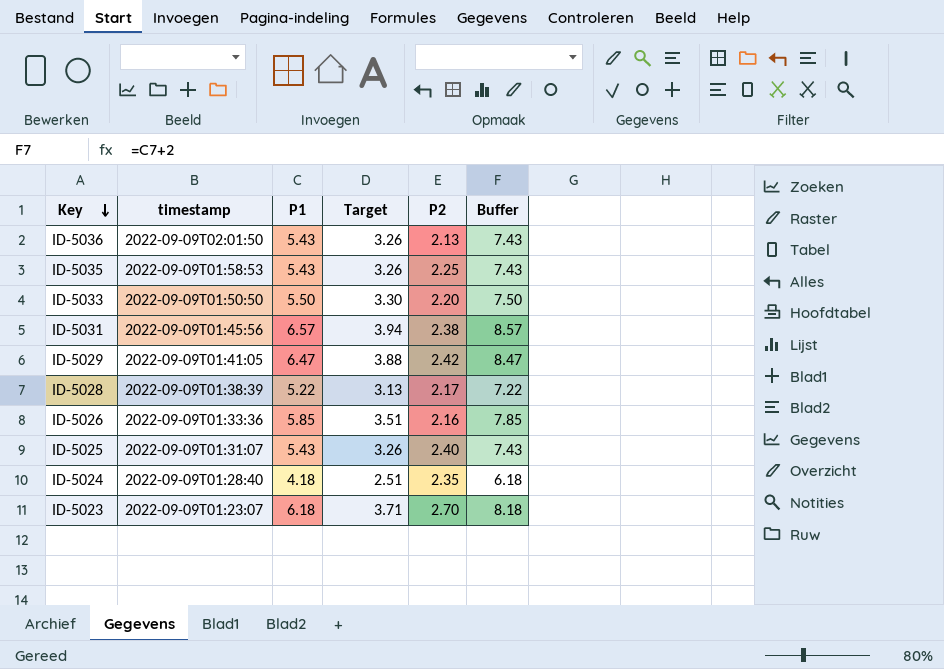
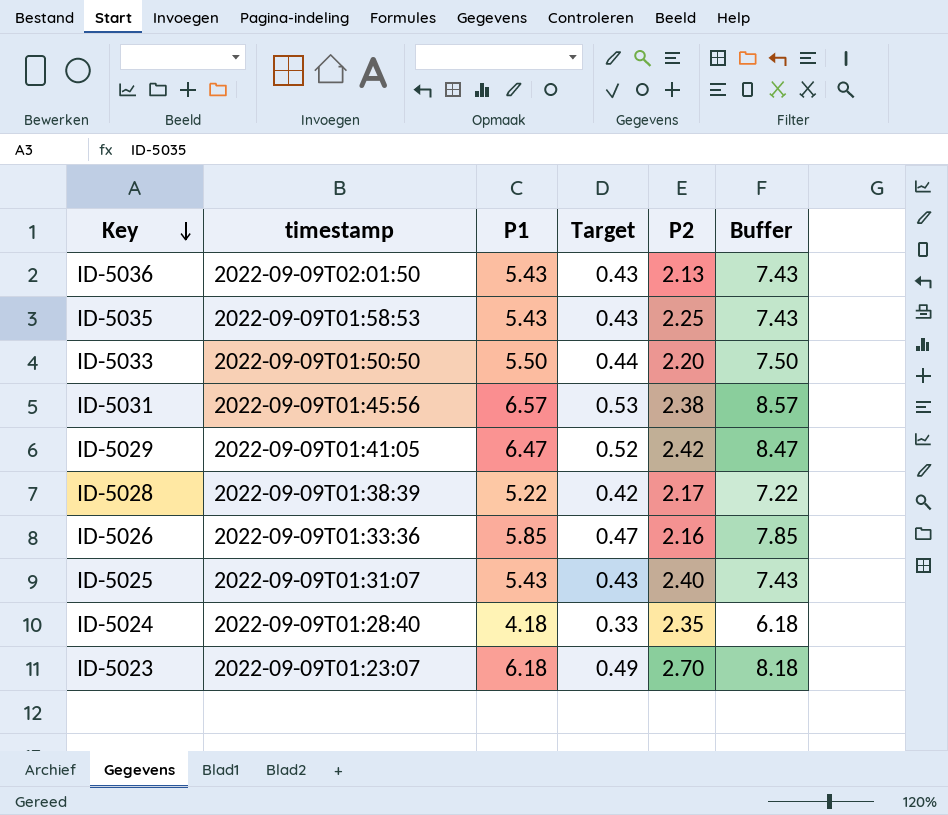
column Target | formula: [P1] * 0.6 -> [P1] * 0.08

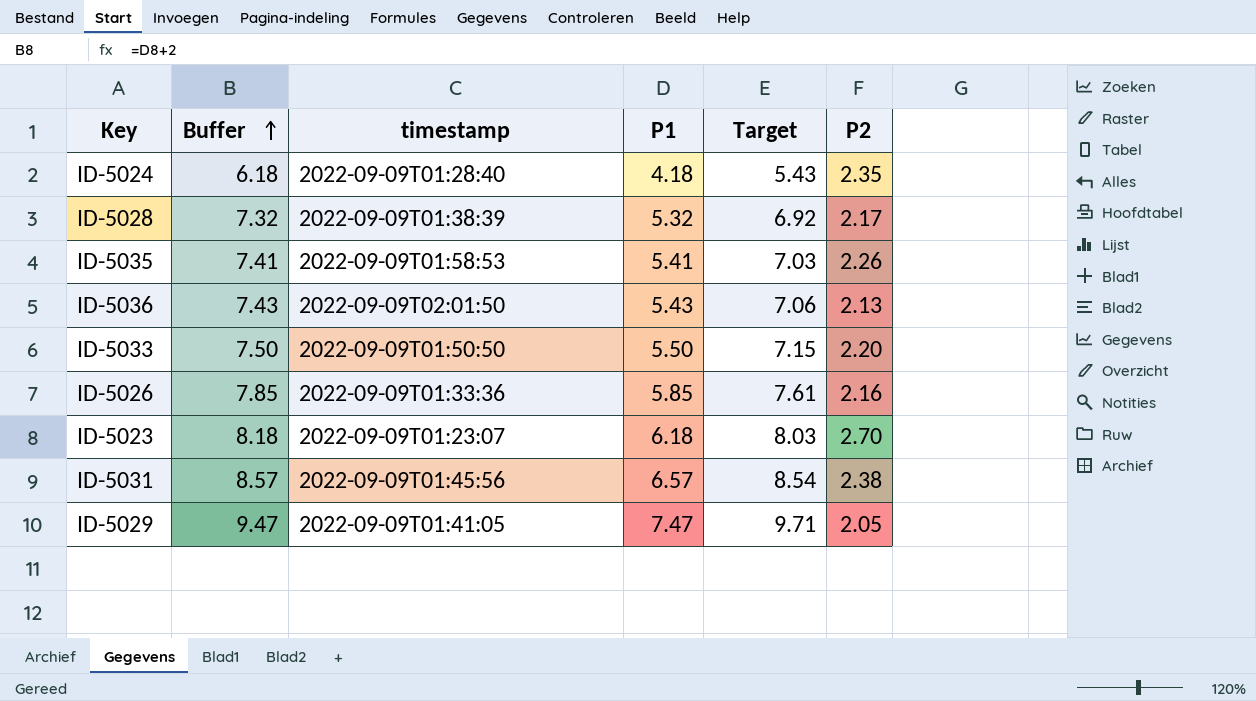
row order: Key descending -> Buffer ascending
column Buffer | position: 6 -> 2
column Target | formula: [P1] * 0.08 -> [P1] * 1.3
row ID-5025: 2022-09-09T01:31:07 | 5.43 | 0.43 | 2.40 | 7.43 -> none
ID-5028 | Buffer: 7.22 -> 7.32
ID-5028 | P1: 5.22 -> 5.32
ID-5035 | Buffer: 7.43 -> 7.41
ID-5035 | P1: 5.43 -> 5.41
ID-5035 | P2: 2.25 -> 2.26
ID-5029 | Buffer: 8.47 -> 9.47
ID-5029 | P1: 6.47 -> 7.47
ID-5029 | P2: 2.42 -> 2.05

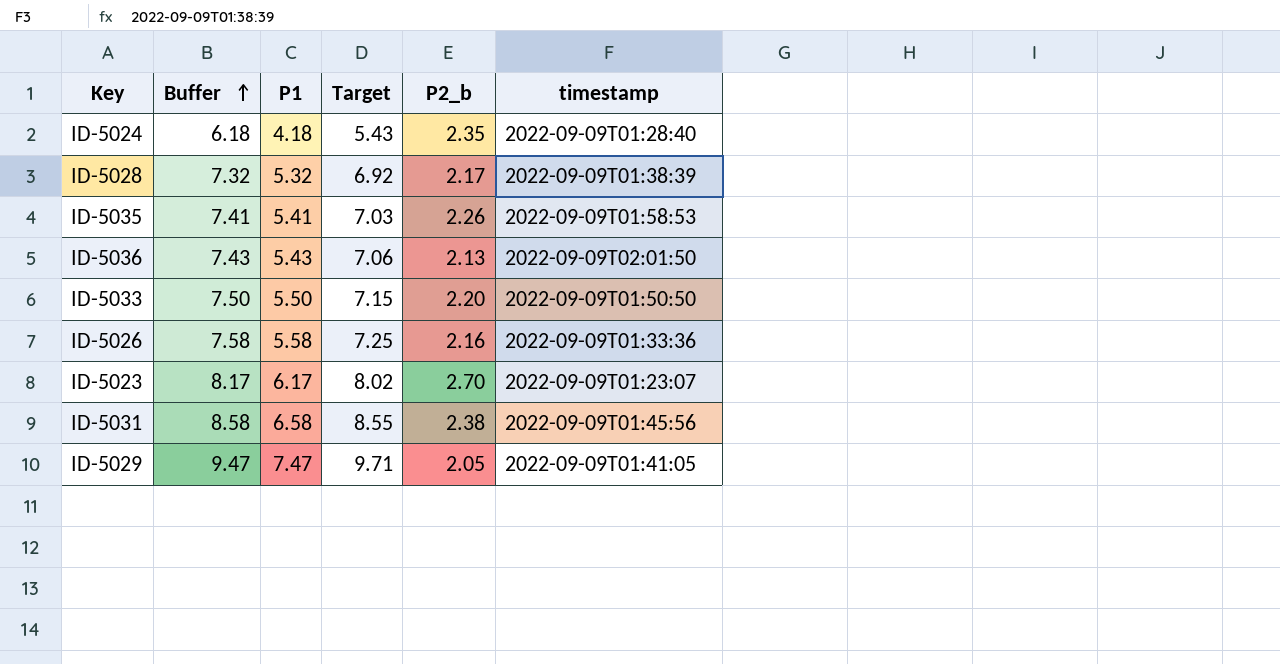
column name: P2 -> P2_b
column timestamp | position: 3 -> 6
ID-5026 | Buffer: 7.85 -> 7.58
ID-5026 | P1: 5.85 -> 5.58
ID-5026 | Target: 7.61 -> 7.25
ID-5023 | Buffer: 8.18 -> 8.17
ID-5023 | P1: 6.18 -> 6.17
ID-5023 | Target: 8.03 -> 8.02
ID-5031 | Buffer: 8.57 -> 8.58
ID-5031 | P1: 6.57 -> 6.58
ID-5031 | Target: 8.54 -> 8.55

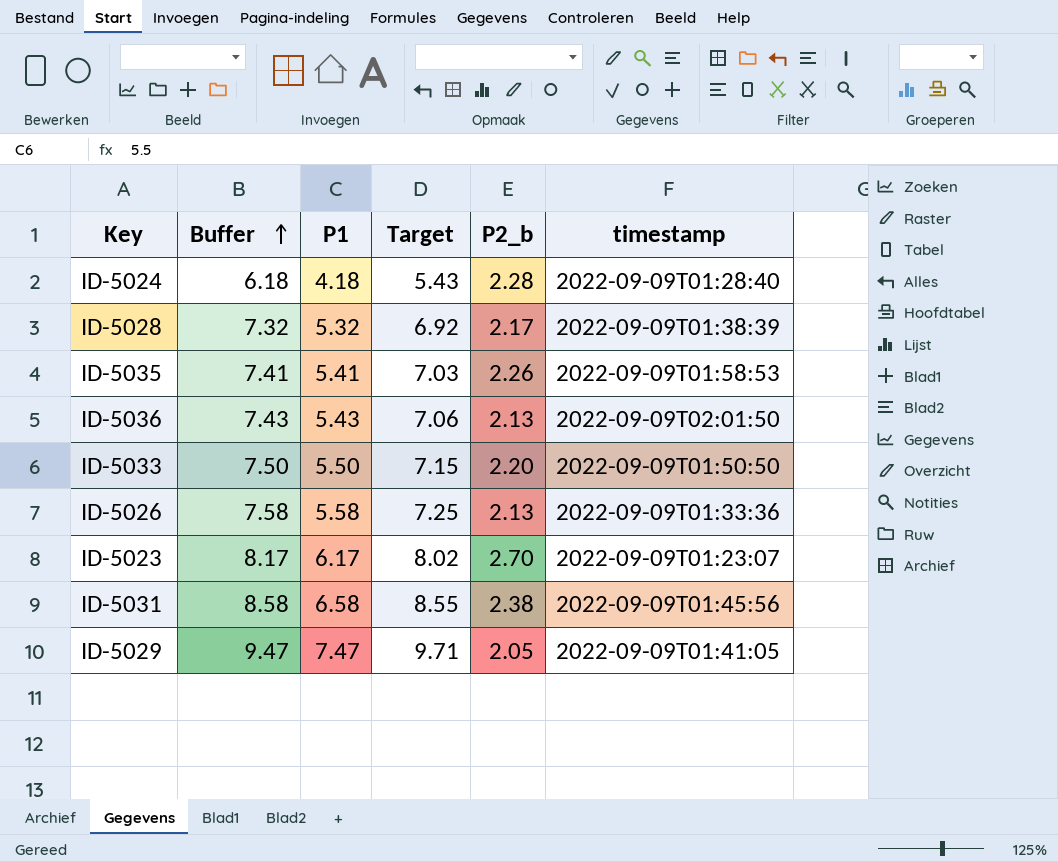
ID-5024 | P2_b: 2.35 -> 2.28
ID-5026 | P2_b: 2.16 -> 2.13

